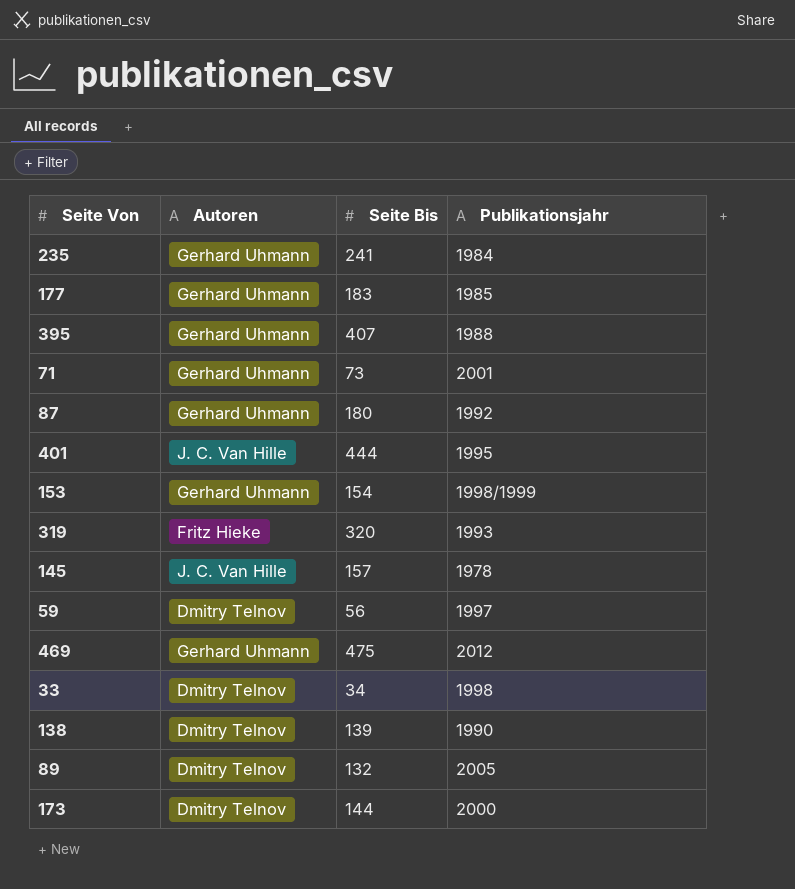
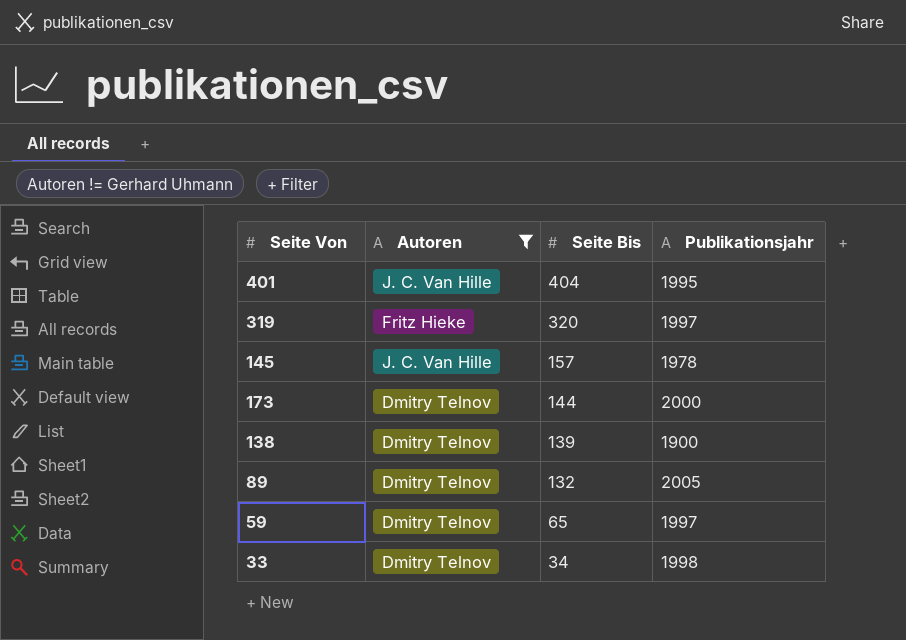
filter: none -> Autoren != Gerhard Uhmann
row order: none -> Seite Bis descending
401 | Seite Bis: 444 -> 404
319 | Publikationsjahr: 1993 -> 1997
138 | Publikationsjahr: 1990 -> 1900
59 | Seite Bis: 56 -> 65

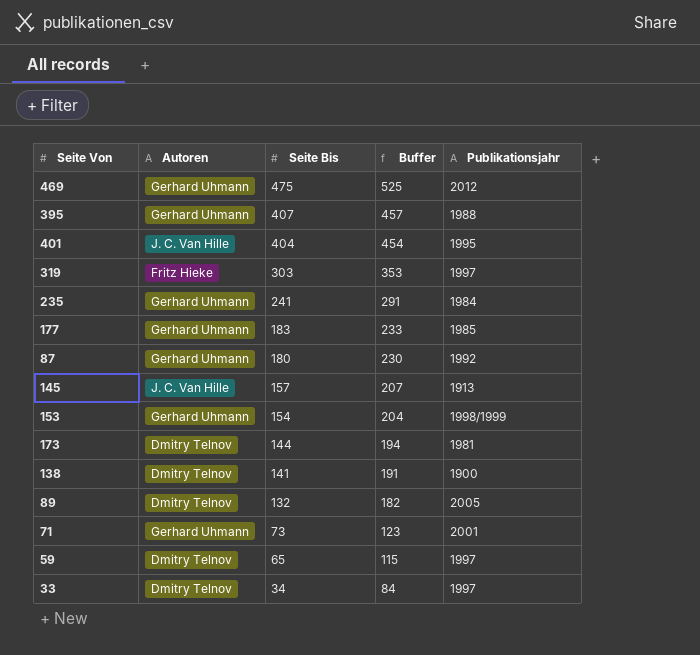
filter: Autoren != Gerhard Uhmann -> none
column Buffer | formula: none -> [Seite Bis] + 50
319 | Seite Bis: 320 -> 303
145 | Publikationsjahr: 1978 -> 1913
173 | Publikationsjahr: 2000 -> 1981
138 | Seite Bis: 139 -> 141
33 | Publikationsjahr: 1998 -> 1997

